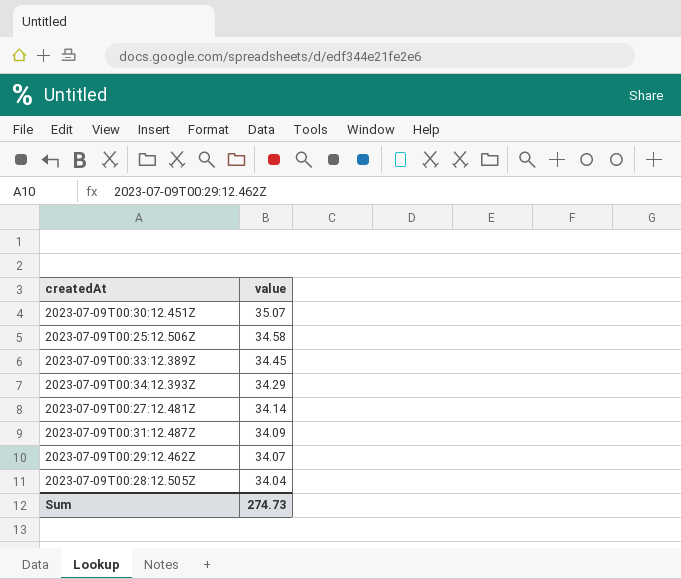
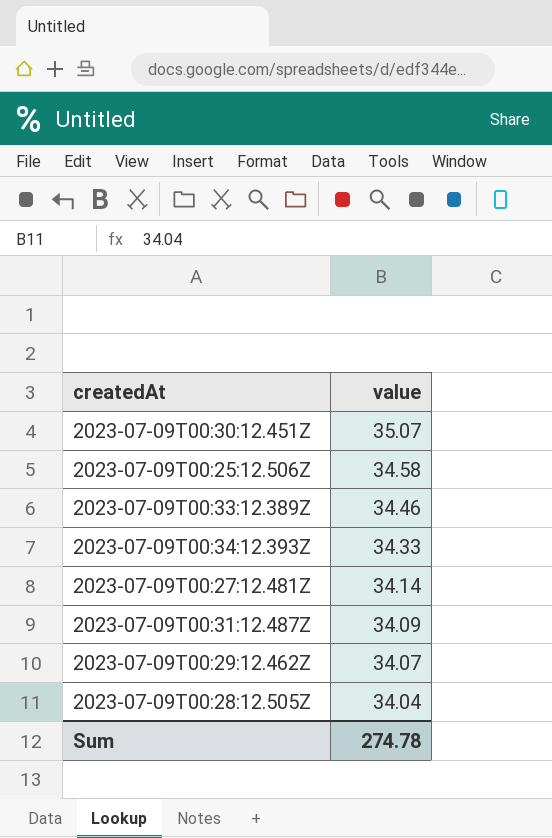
2023-07-09T00:33:12.389Z | value: 34.45 -> 34.46
2023-07-09T00:34:12.393Z | value: 34.29 -> 34.33
Sum | value: 274.73 -> 274.78

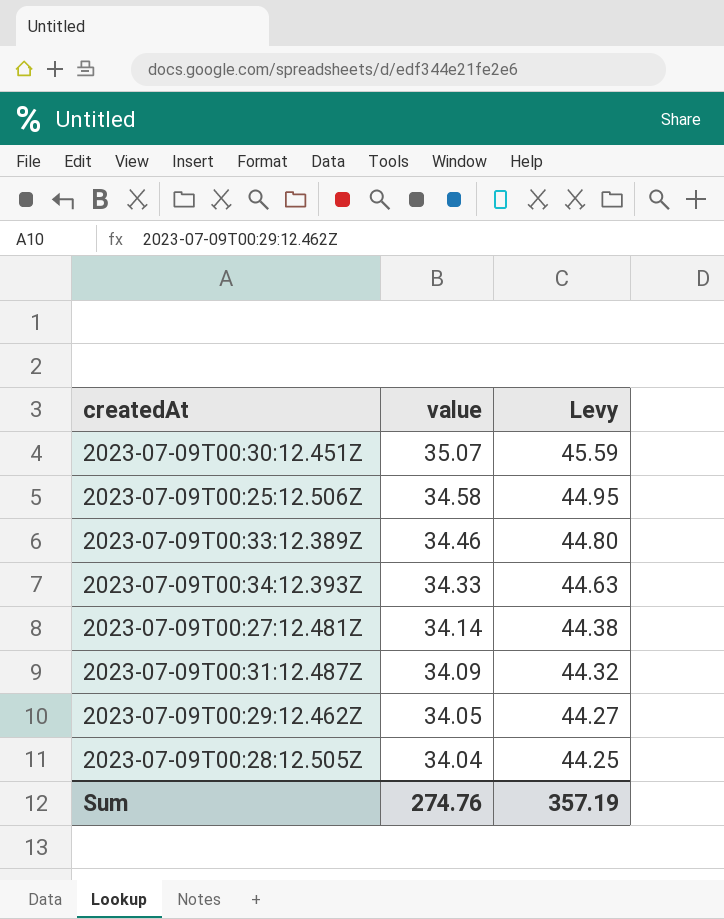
column Levy | formula: none -> [value] * 1.3
2023-07-09T00:29:12.462Z | value: 34.07 -> 34.05
Sum | value: 274.78 -> 274.76

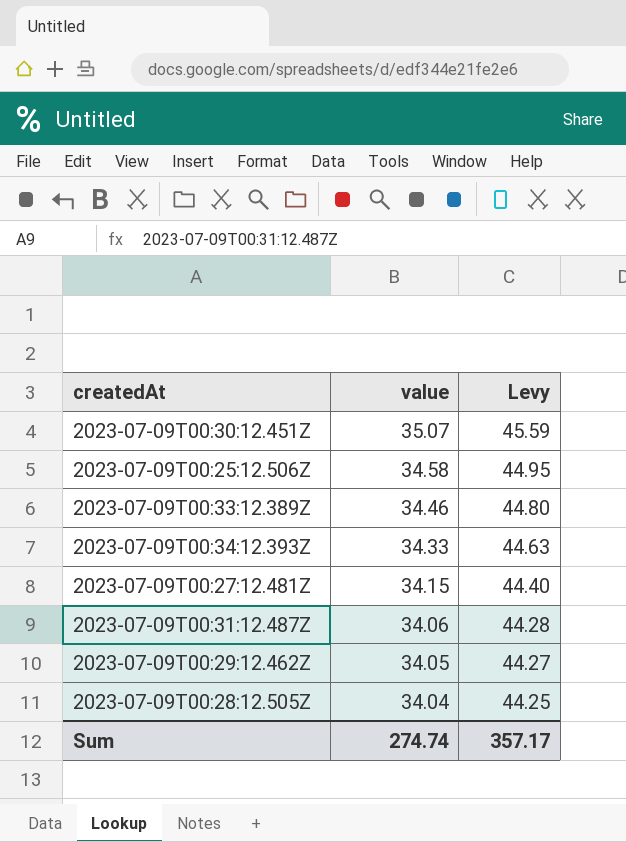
2023-07-09T00:27:12.481Z | value: 34.14 -> 34.15
2023-07-09T00:27:12.481Z | Levy: 44.38 -> 44.40
2023-07-09T00:31:12.487Z | value: 34.09 -> 34.06
2023-07-09T00:31:12.487Z | Levy: 44.32 -> 44.28
Sum | value: 274.76 -> 274.74
Sum | Levy: 357.19 -> 357.17

